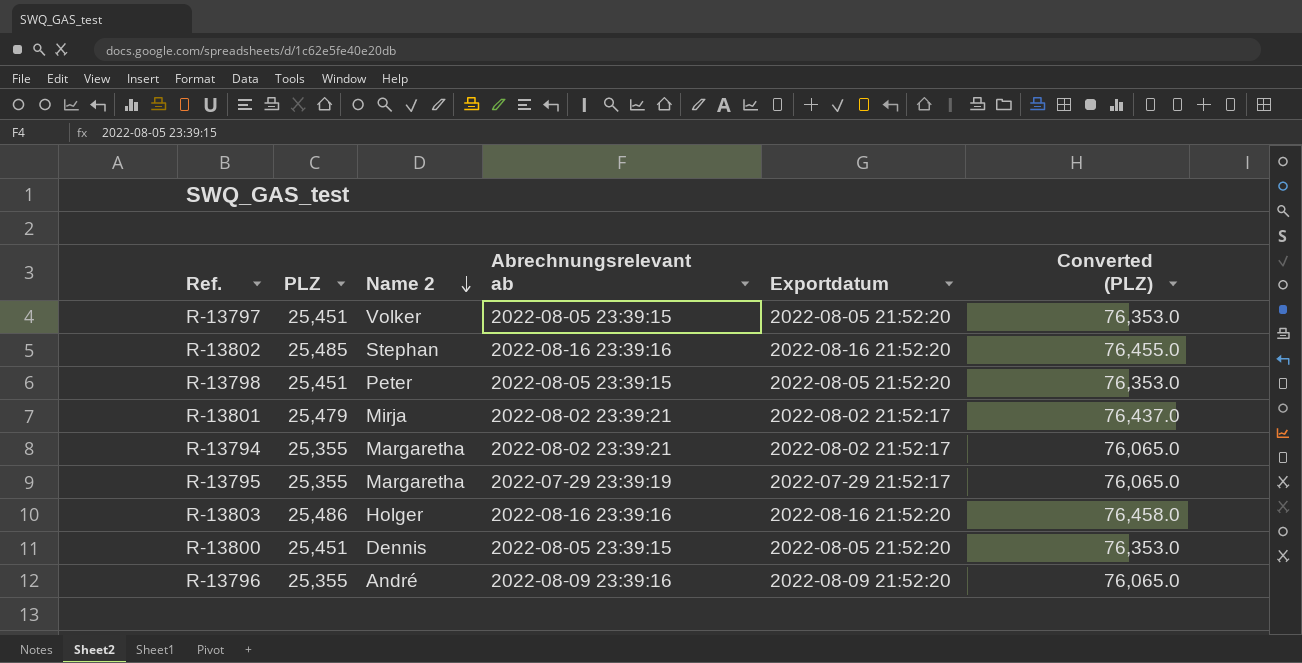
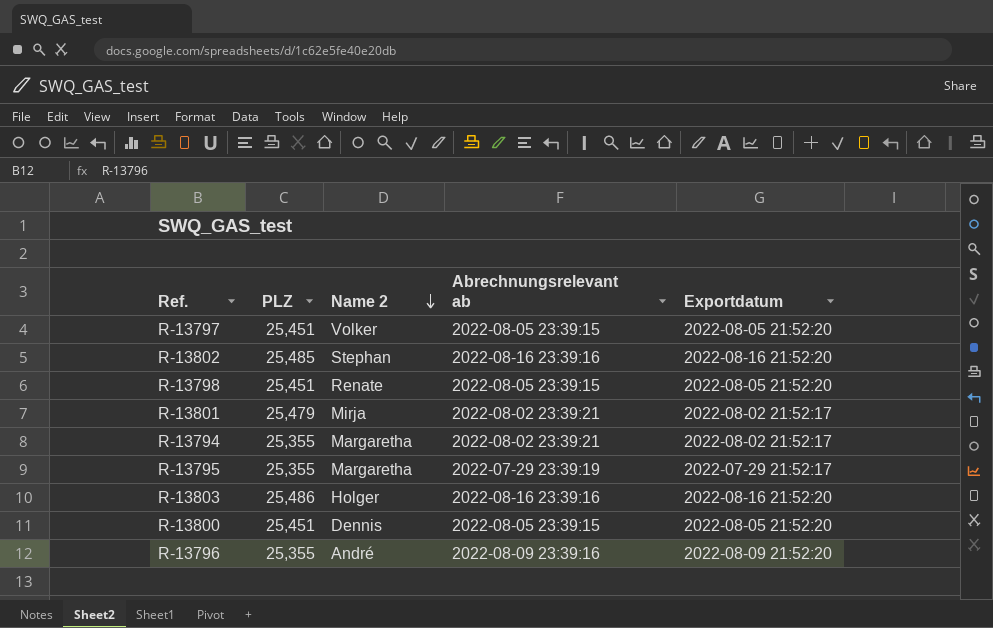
column Converted (PLZ) | formula: [PLZ] * 3 -> none
R-13798 | Name 2: Peter -> Renate

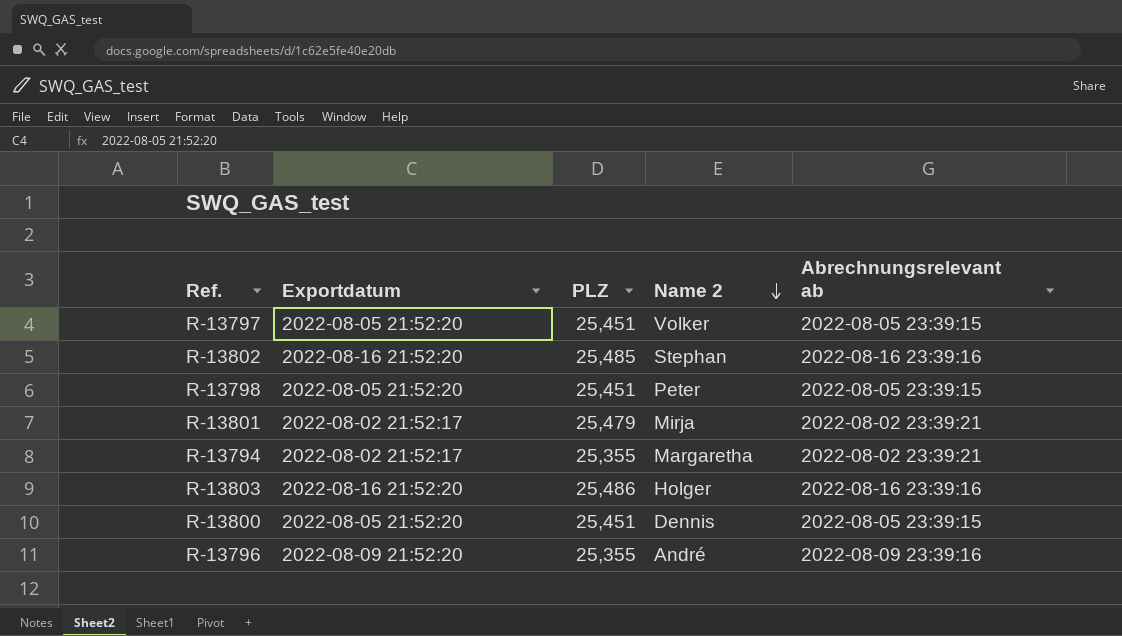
column Exportdatum | position: 5 -> 2
row R-13795: 25,355 | Margaretha | 2022-07-29 23:39:19 | 2022-07-29 21:52:17 -> none
R-13798 | Name 2: Renate -> Peter

